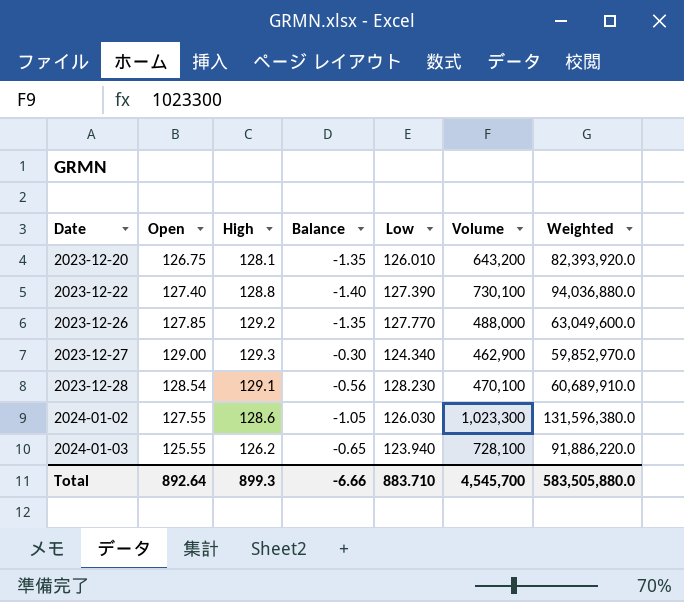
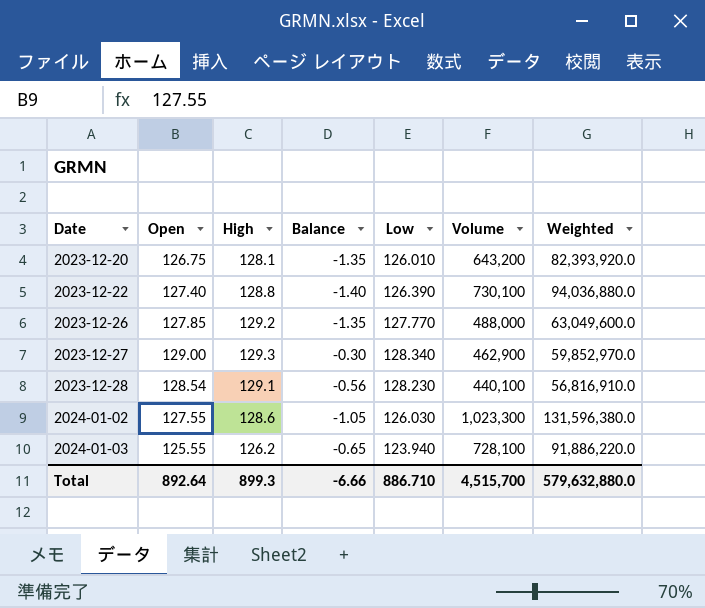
2023-12-22 | Low: 127.390 -> 126.390
2023-12-27 | Low: 124.340 -> 128.340
2023-12-28 | Volume: 470,100 -> 440,100
2023-12-28 | Weighted: 60,689,910.0 -> 56,816,910.0
Total | Low: 883.710 -> 886.710
Total | Volume: 4,545,700 -> 4,515,700
Total | Weighted: 583,505,880.0 -> 579,632,880.0

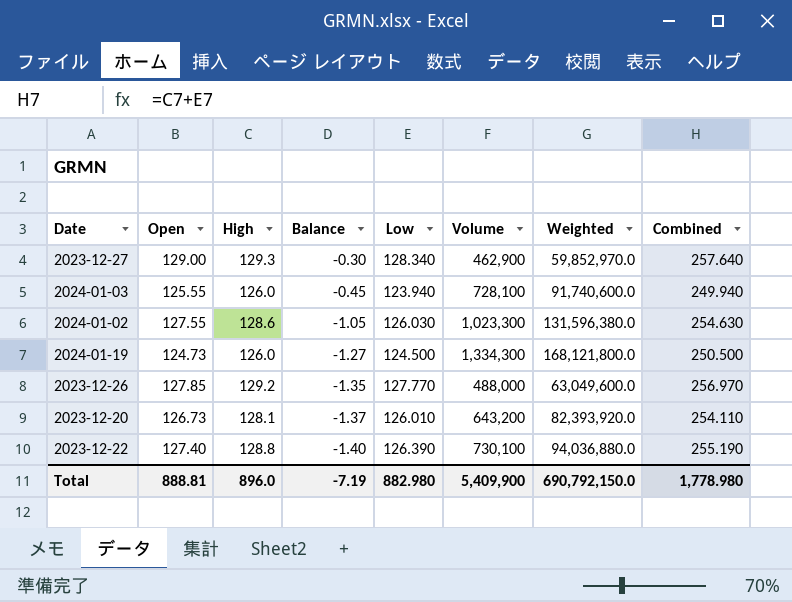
row order: Date ascending -> Balance descending
column Combined | formula: none -> [High] + [Low]
row 2023-12-28: 128.54 | 129.1 | -0.56 | 128.230 | 440,100 | 56,816,910.0 -> none
2024-01-03 | High: 126.2 -> 126.0
2024-01-03 | Balance: -0.65 -> -0.45
2024-01-03 | Weighted: 91,886,220.0 -> 91,740,600.0
row 2024-01-19: none -> 124.73 | 126.0 | -1.27 | 124.500 | 1,334,300 | 168,121,800.0 | 250.500
2023-12-20 | Open: 126.75 -> 126.73
2023-12-20 | Balance: -1.35 -> -1.37
Total | Open: 892.64 -> 888.81
Total | High: 899.3 -> 896.0
Total | Balance: -6.66 -> -7.19
Total | Low: 886.710 -> 882.980
Total | Volume: 4,515,700 -> 5,409,900
Total | Weighted: 579,632,880.0 -> 690,792,150.0

